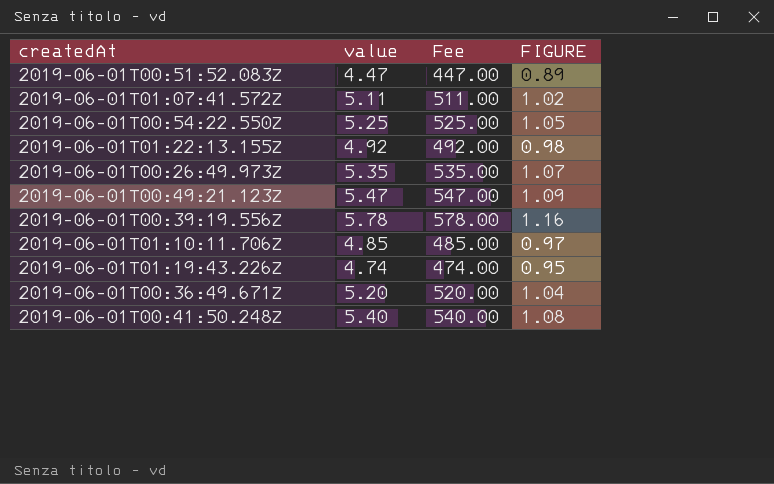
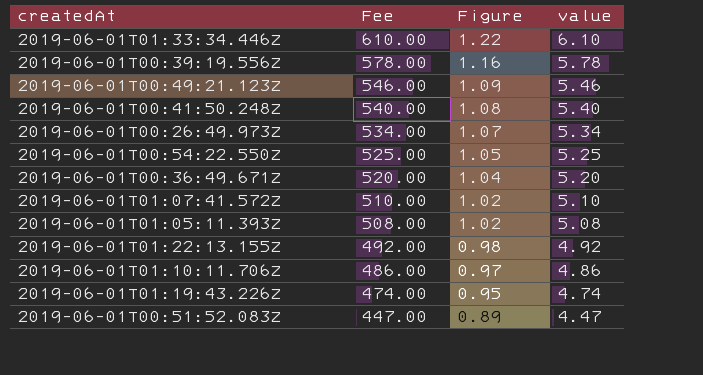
row order: none -> Fee descending
column name: FIGURE -> Figure
column value | position: 2 -> 4
row 2019-06-01T01:33:34.446Z: none -> 610.00 | 1.22 | 6.10
2019-06-01T00:49:21.123Z | Fee: 547.00 -> 546.00
2019-06-01T00:49:21.123Z | value: 5.47 -> 5.46
2019-06-01T00:26:49.973Z | Fee: 535.00 -> 534.00
2019-06-01T00:26:49.973Z | value: 5.35 -> 5.34
2019-06-01T01:07:41.572Z | Fee: 511.00 -> 510.00
2019-06-01T01:07:41.572Z | value: 5.11 -> 5.10
row 2019-06-01T01:05:11.393Z: none -> 508.00 | 1.02 | 5.08
2019-06-01T01:10:11.706Z | Fee: 485.00 -> 486.00
2019-06-01T01:10:11.706Z | value: 4.85 -> 4.86

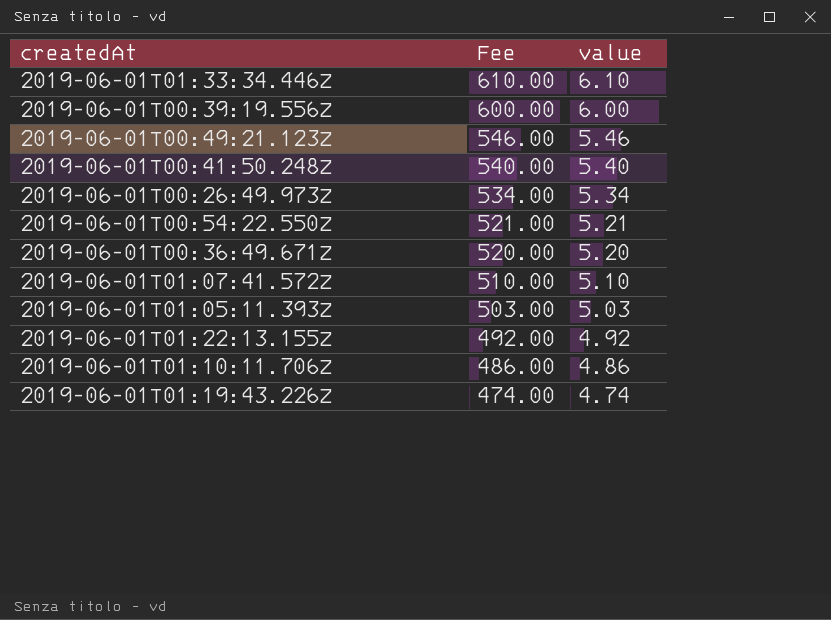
column Figure | formula: [value] * 0.2 -> none
row 2019-06-01T00:51:52.083Z: 447.00 | 0.89 | 4.47 -> none
2019-06-01T00:39:19.556Z | Fee: 578.00 -> 600.00
2019-06-01T00:39:19.556Z | value: 5.78 -> 6.00
2019-06-01T00:54:22.550Z | Fee: 525.00 -> 521.00
2019-06-01T00:54:22.550Z | value: 5.25 -> 5.21
2019-06-01T01:05:11.393Z | Fee: 508.00 -> 503.00
2019-06-01T01:05:11.393Z | value: 5.08 -> 5.03

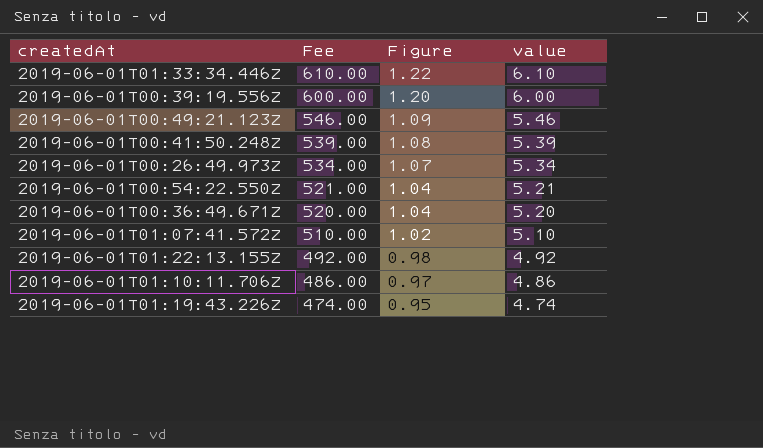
column Figure | formula: none -> [value] * 0.2
row 2019-06-01T01:05:11.393Z: 503.00 | 5.03 -> none
2019-06-01T00:41:50.248Z | Fee: 540.00 -> 539.00
2019-06-01T00:41:50.248Z | value: 5.40 -> 5.39

